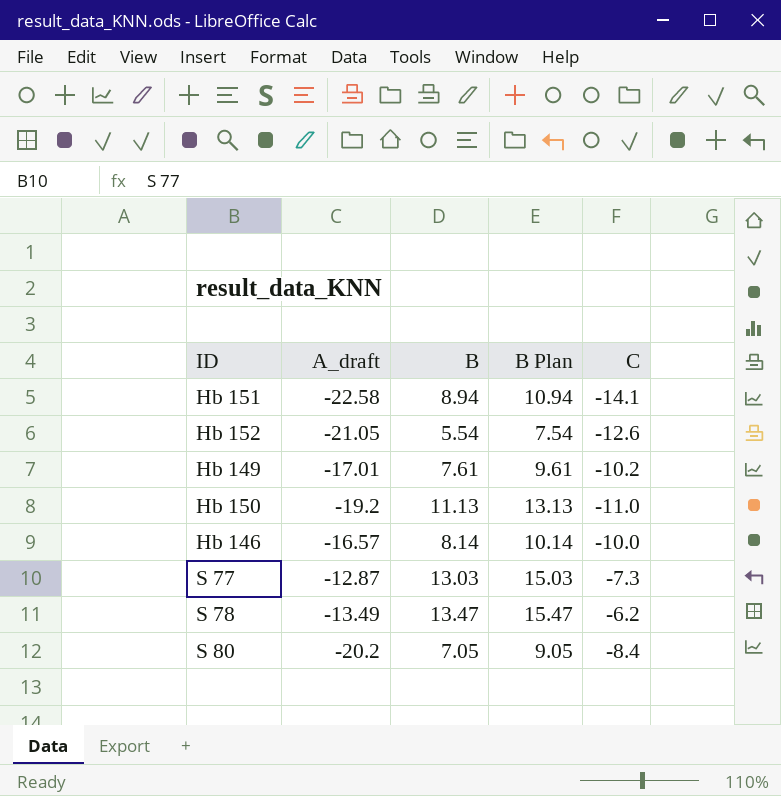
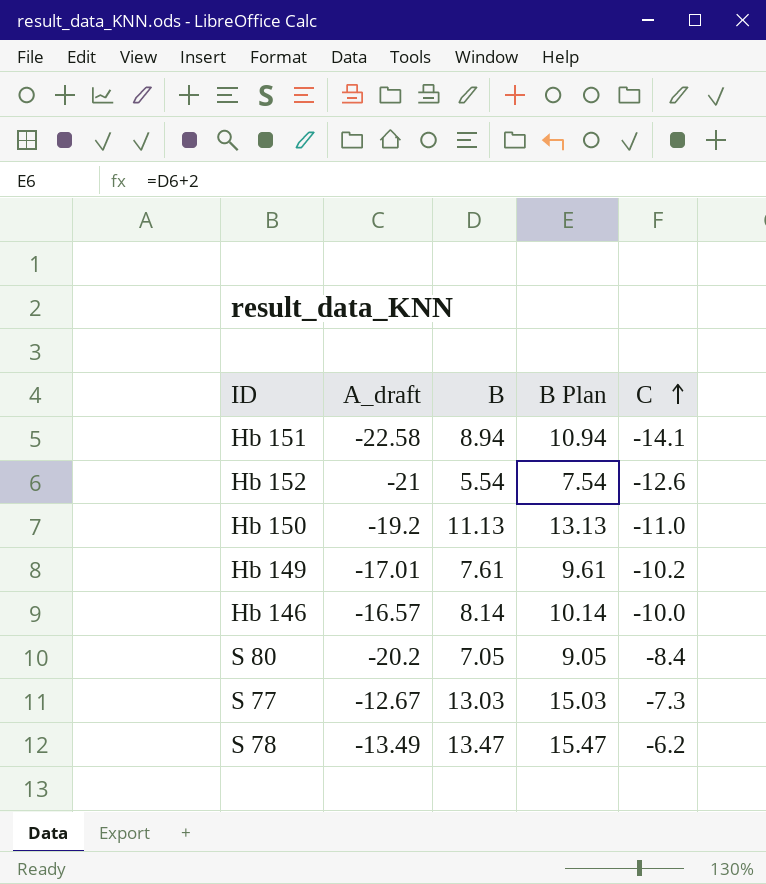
row order: none -> C ascending
Hb 152 | A_draft: -21.05 -> -21
S 77 | A_draft: -12.87 -> -12.67

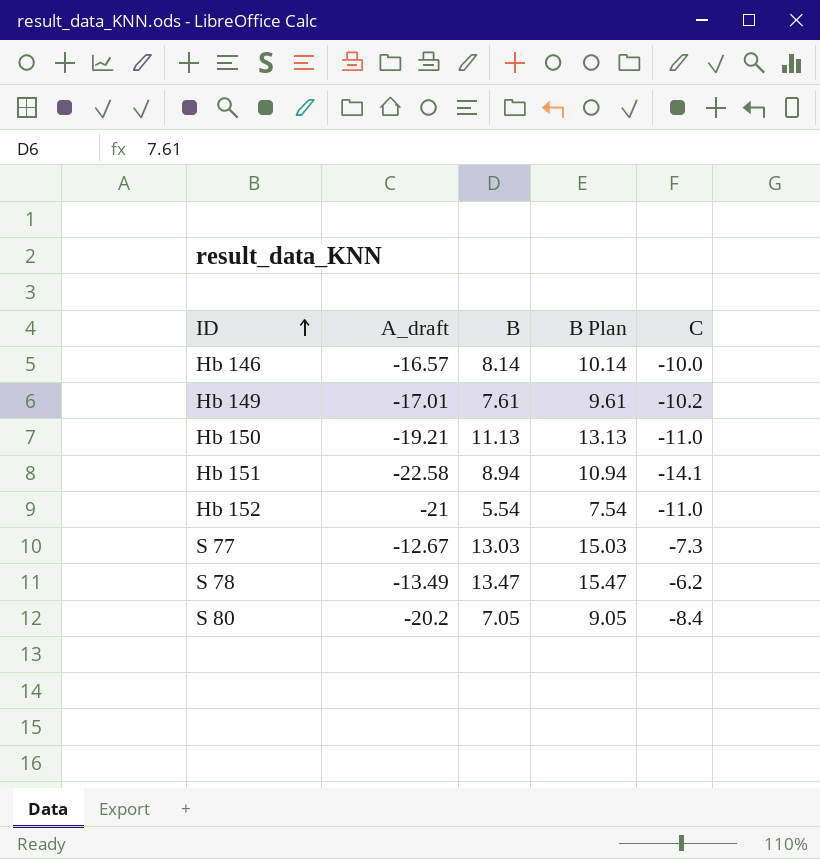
row order: C ascending -> ID ascending
Hb 150 | A_draft: -19.2 -> -19.21
Hb 152 | C: -12.6 -> -11.0

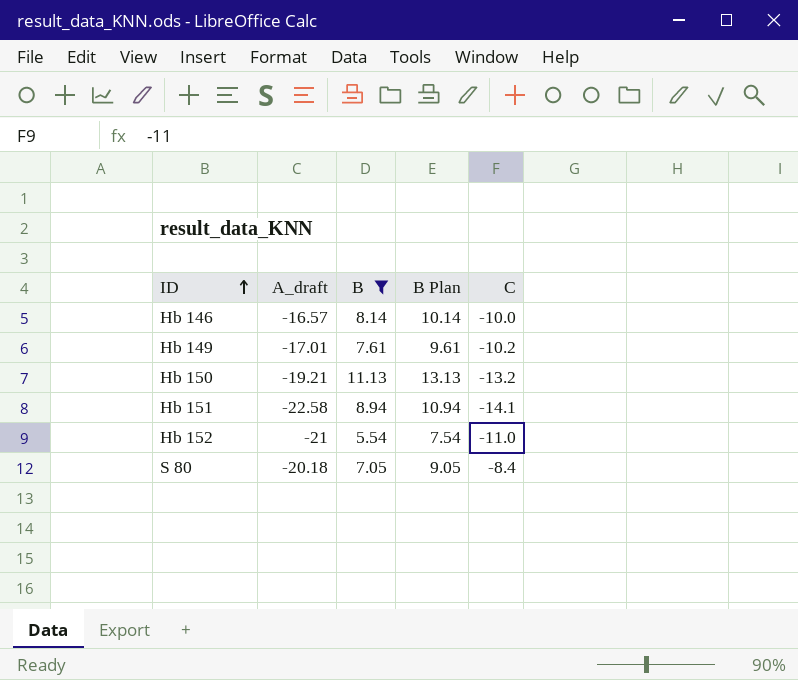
filter: none -> B <= 11.13
Hb 150 | C: -11.0 -> -13.2
S 80 | A_draft: -20.2 -> -20.18

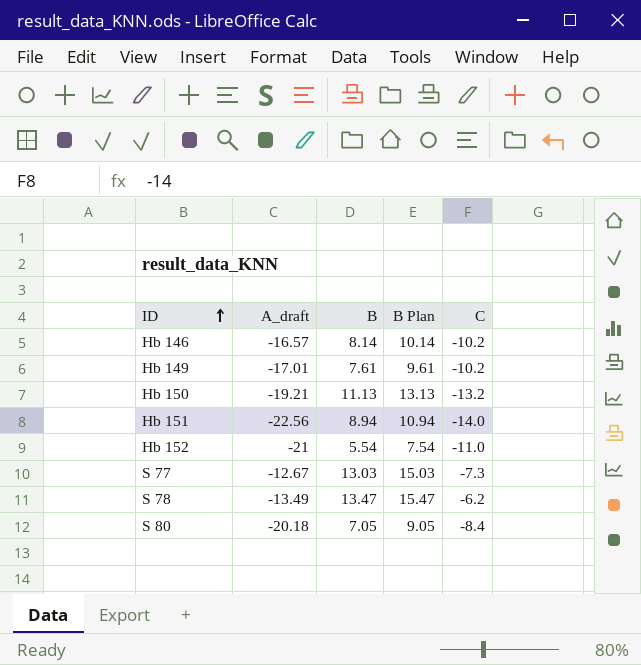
filter: B <= 11.13 -> none
Hb 146 | C: -10.0 -> -10.2
Hb 151 | A_draft: -22.58 -> -22.56
Hb 151 | C: -14.1 -> -14.0

